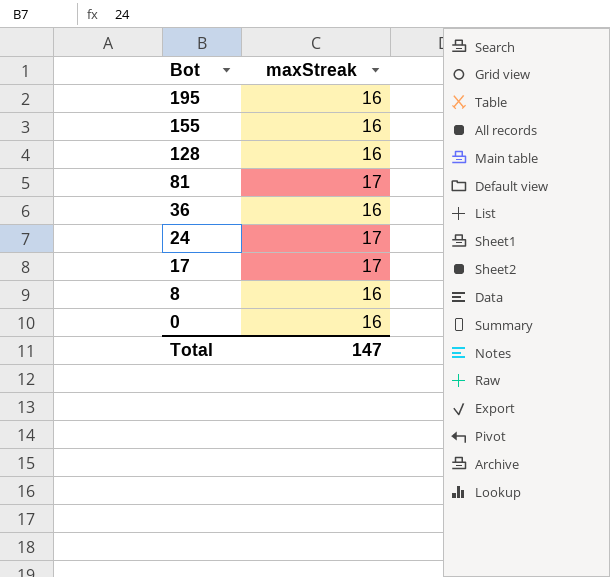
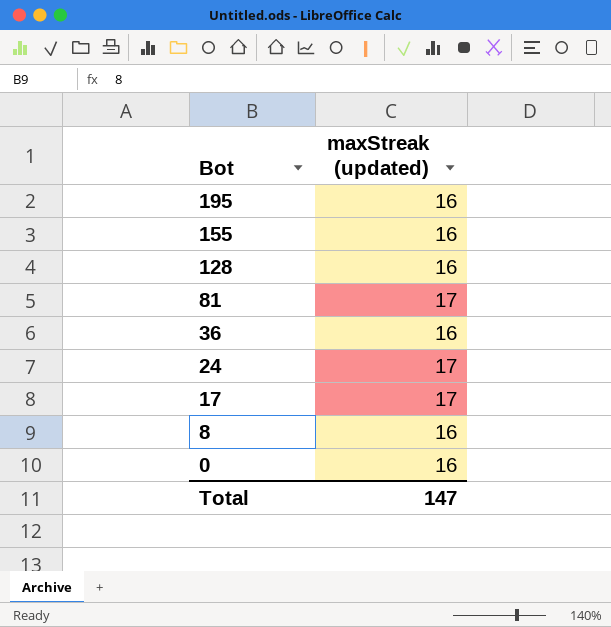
column name: maxStreak -> maxStreak (updated)

